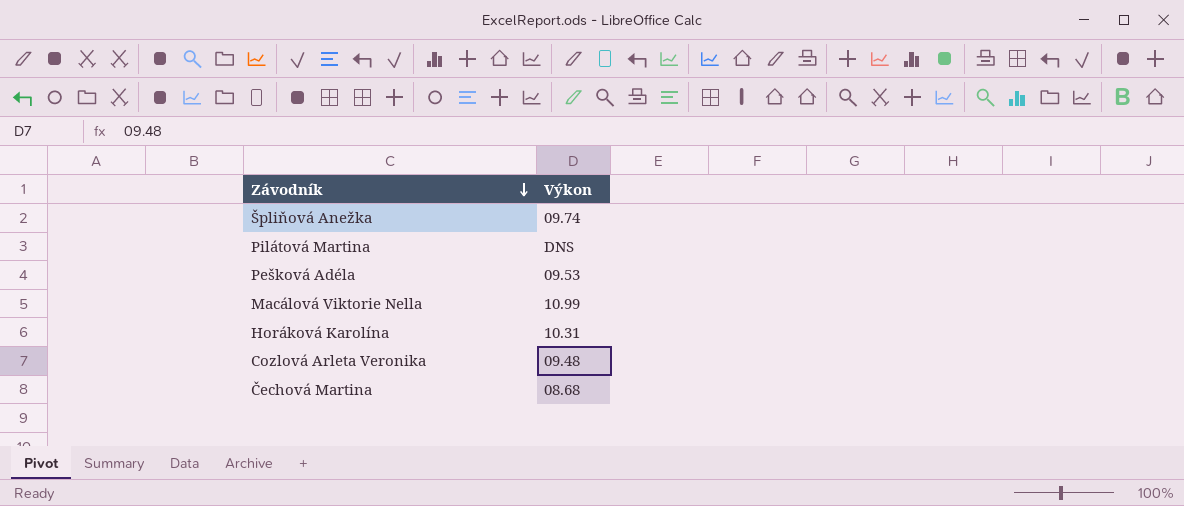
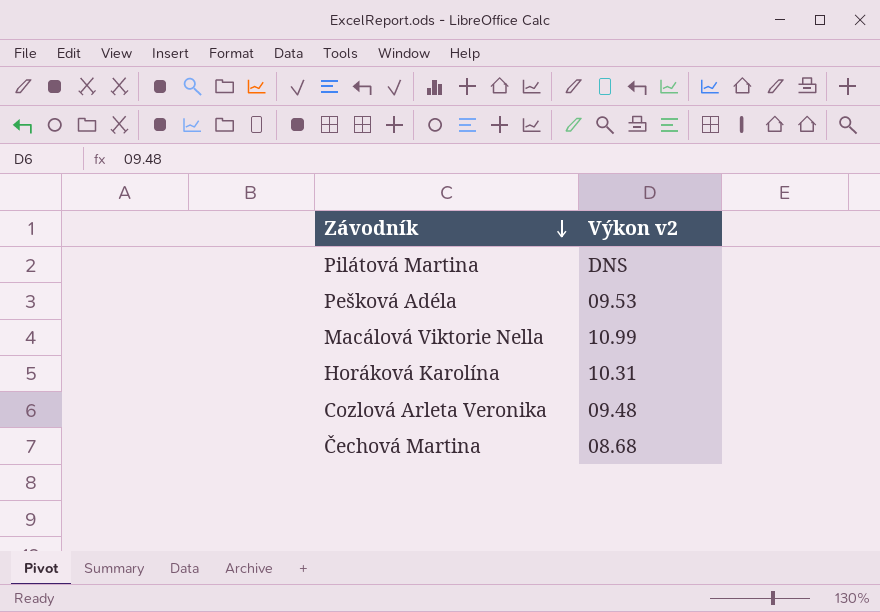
column name: Výkon -> Výkon v2
row Špliňová Anežka: 09.74 -> none

